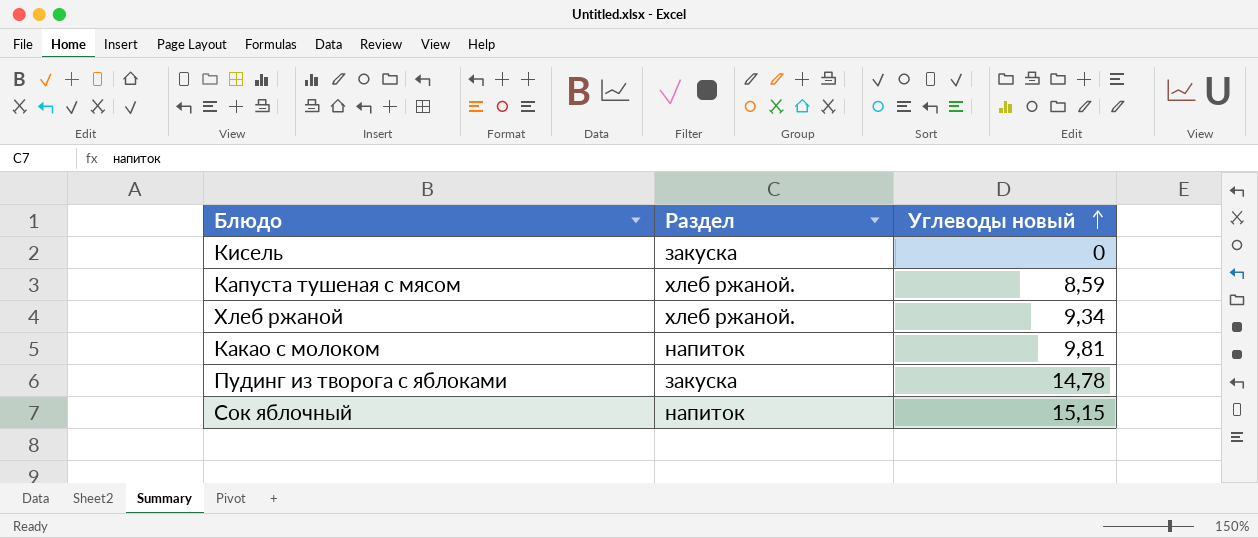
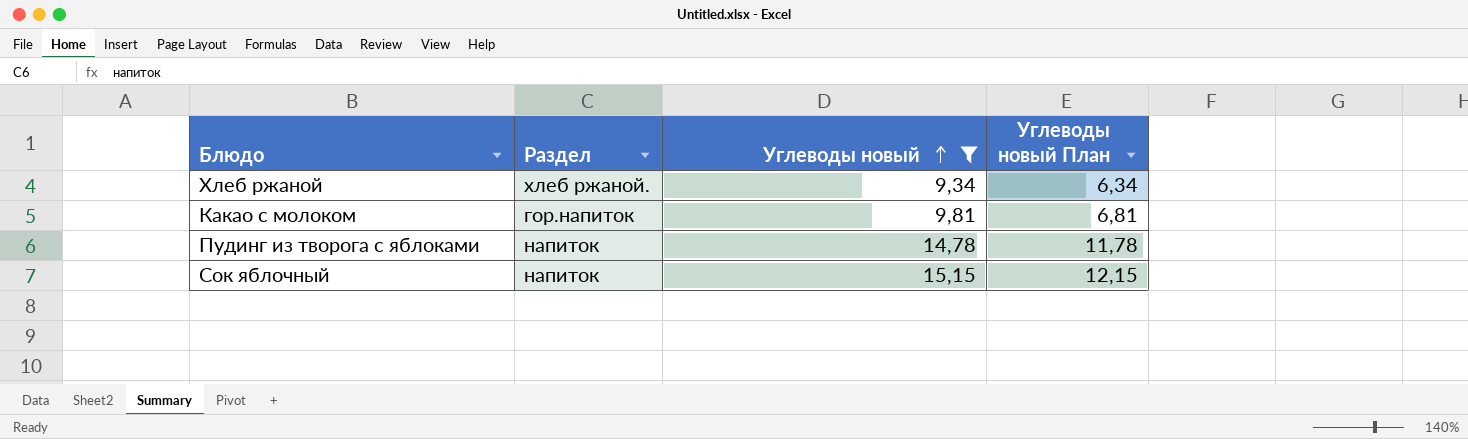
filter: none -> Углеводы новый >= 9,34
column Углеводы новый План | formula: none -> [Углеводы новый] - 3
Какао с молоком | Раздел: напиток -> гор.напиток
Пудинг из творога с яблоками | Раздел: закуска -> напиток

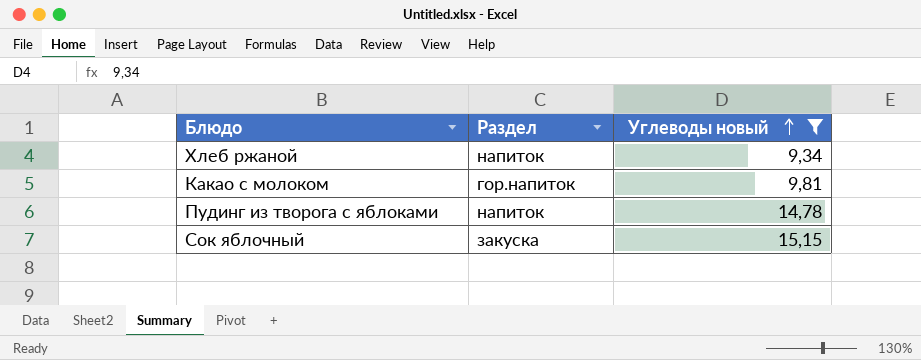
column Углеводы новый План | formula: [Углеводы новый] - 3 -> none
Хлеб ржаной | Раздел: хлеб ржаной. -> напиток
Сок яблочный | Раздел: напиток -> закуска

